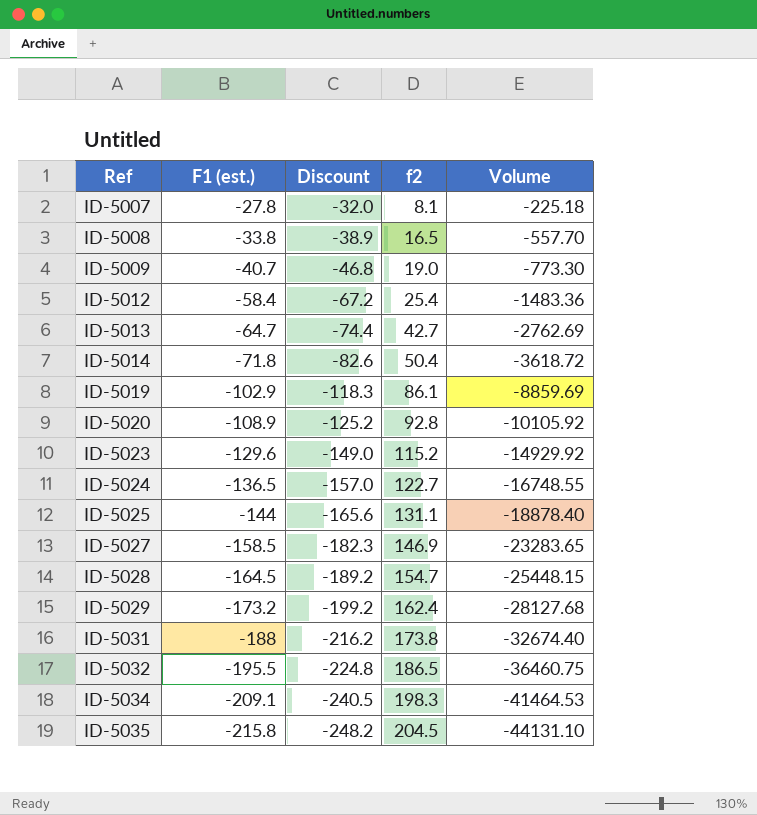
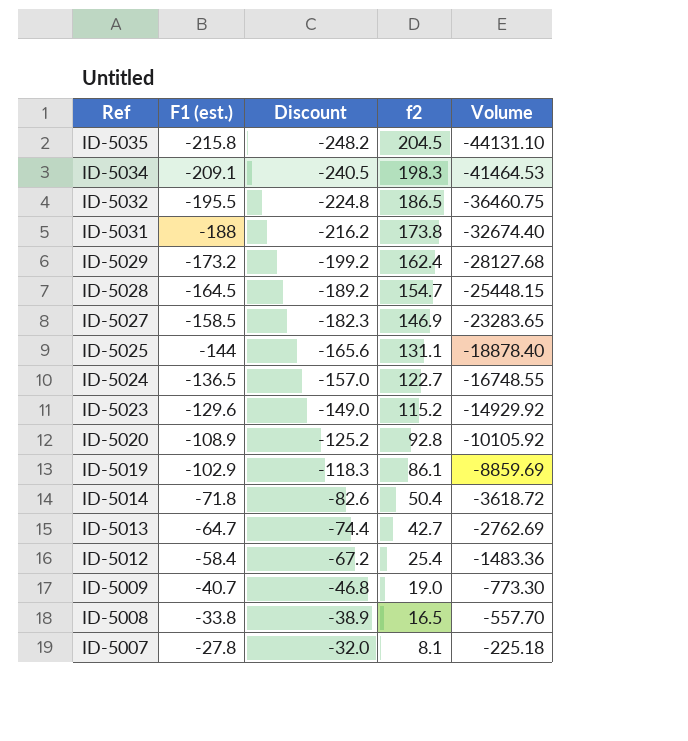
row order: Ref ascending -> Ref descending

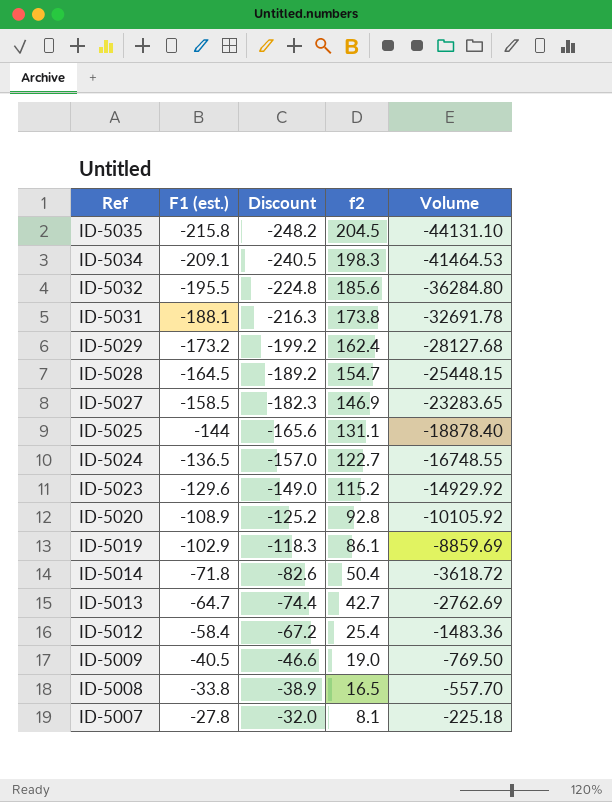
ID-5032 | f2: 186.5 -> 185.6
ID-5032 | Volume: -36460.75 -> -36284.80
ID-5031 | F1 (est.): -188 -> -188.1
ID-5031 | Discount: -216.2 -> -216.3
ID-5031 | Volume: -32674.40 -> -32691.78
ID-5009 | F1 (est.): -40.7 -> -40.5
ID-5009 | Discount: -46.8 -> -46.6
ID-5009 | Volume: -773.30 -> -769.50

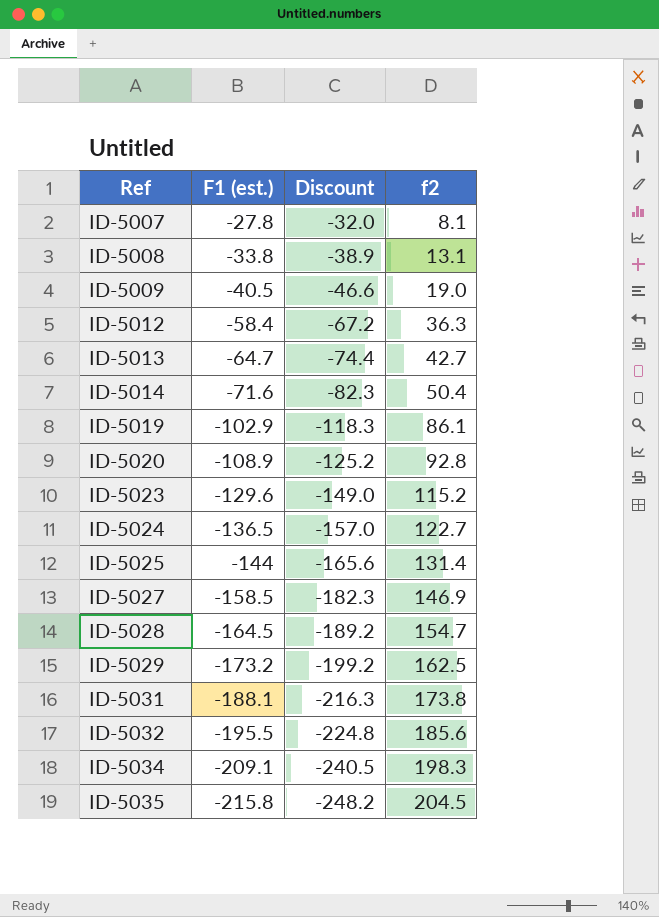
row order: Ref descending -> Ref ascending
column Volume | formula: [F1 (est.)] * [f2] -> none
ID-5008 | f2: 16.5 -> 13.1
ID-5012 | f2: 25.4 -> 36.3
ID-5014 | F1 (est.): -71.8 -> -71.6
ID-5014 | Discount: -82.6 -> -82.3
ID-5025 | f2: 131.1 -> 131.4
ID-5029 | f2: 162.4 -> 162.5

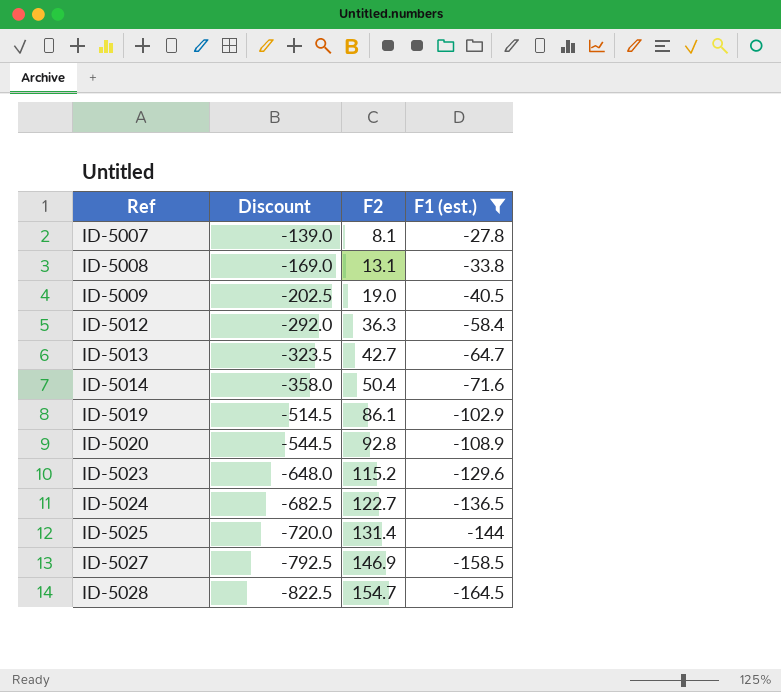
filter: none -> F1 (est.) >= -164.5
column Discount | formula: [F1 (est.)] * 1.15 -> [F1 (est.)] * 5
column name: f2 -> F2
column F1 (est.) | position: 2 -> 4

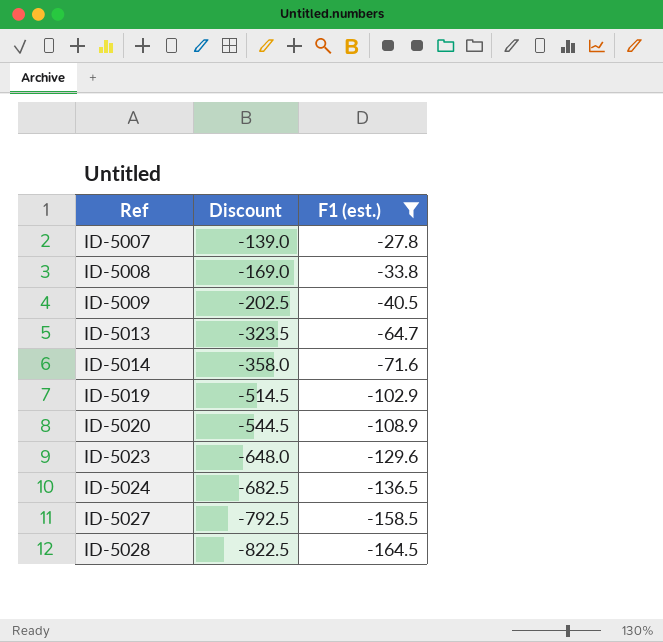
column F2 | position: 3 -> none
row ID-5012: -292.0 | 36.3 | -58.4 -> none
row ID-5025: -720.0 | 131.4 | -144 -> none

